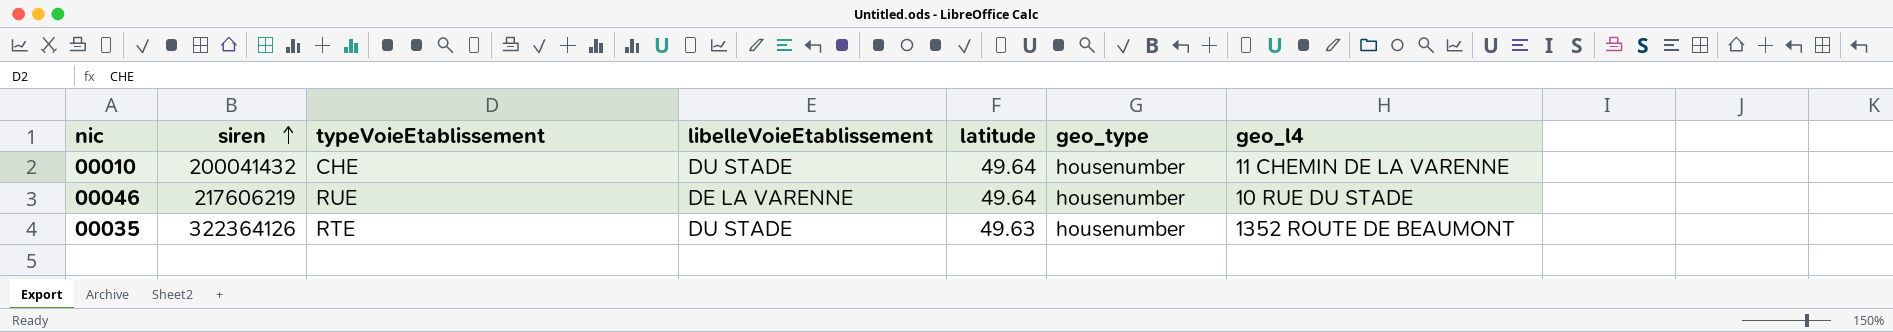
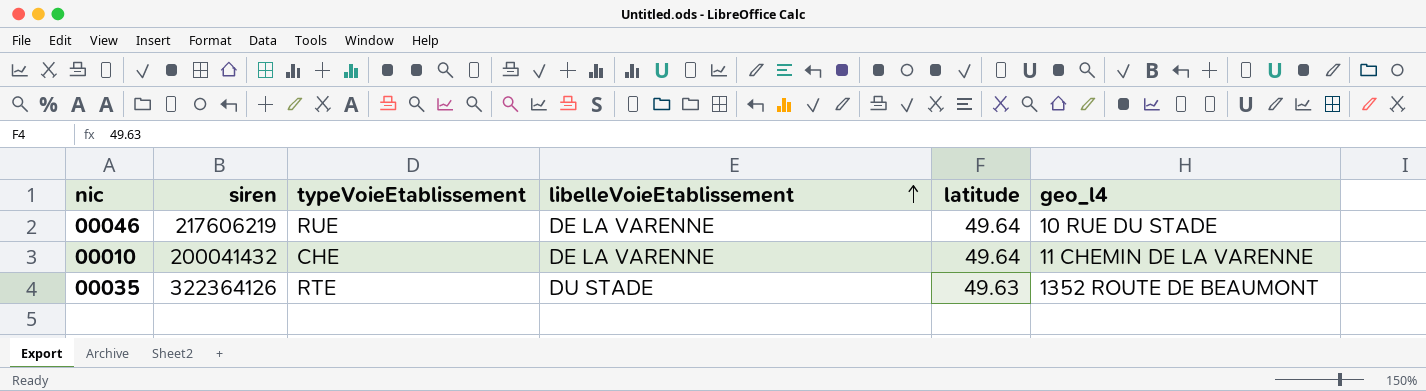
row order: siren ascending -> libelleVoieEtablissement ascending
column geo_type | position: 6 -> none
00010 | libelleVoieEtablissement: DU STADE -> DE LA VARENNE

